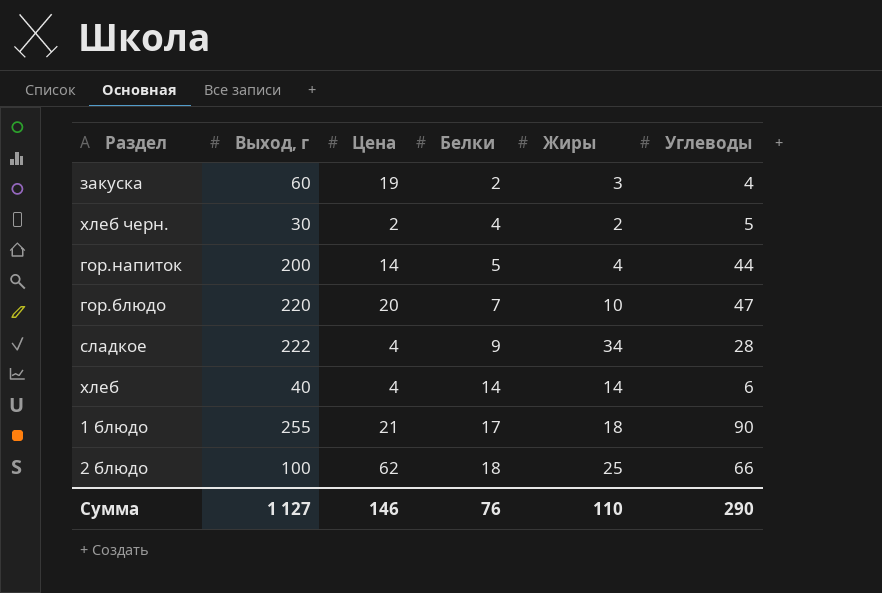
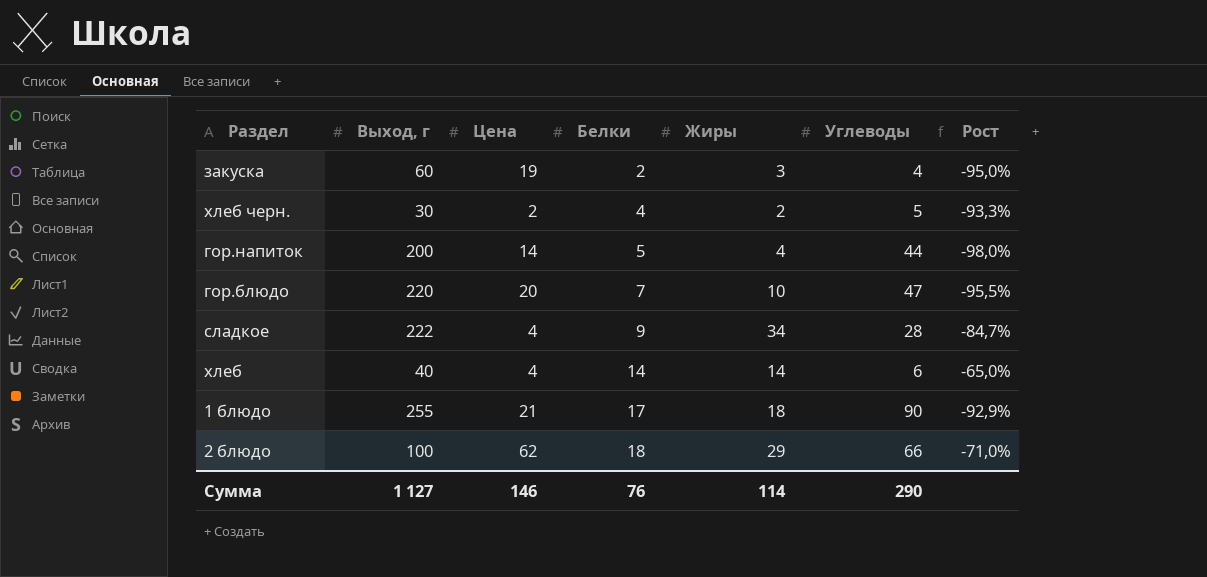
column Рост | formula: none -> ([Жиры] - [Выход, г]) / [Выход, г]
2 блюдо | Жиры: 25 -> 29
Сумма | Жиры: 110 -> 114

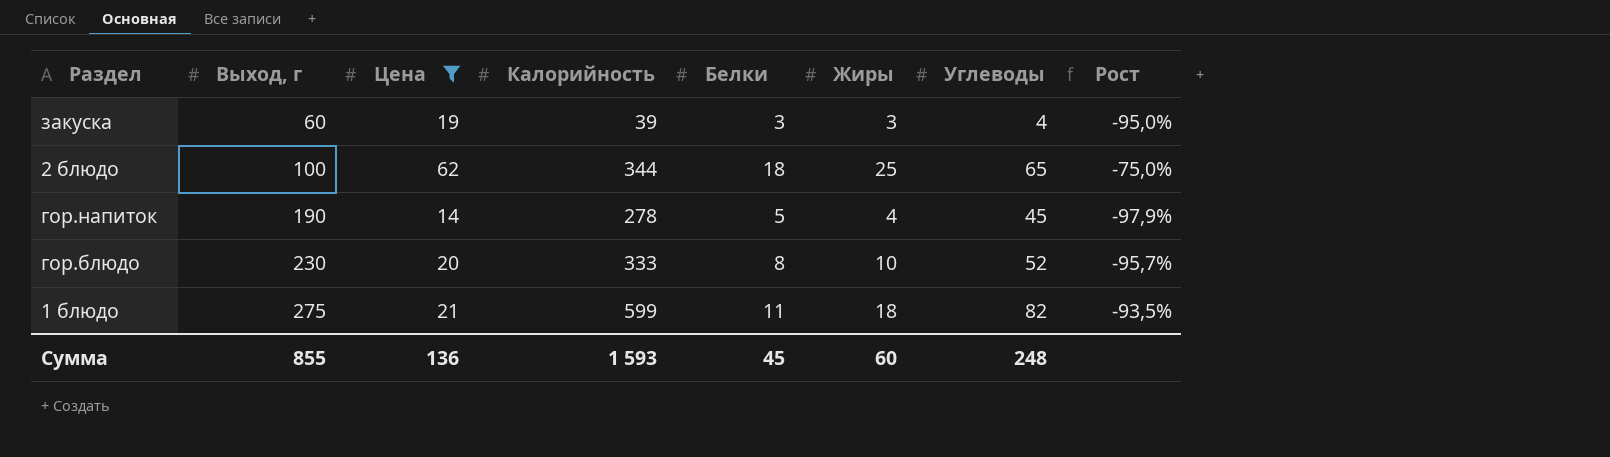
filter: none -> Цена >= 14
row order: Белки ascending -> Выход, г ascending
column Калорийность | position: none -> 4
закуска | Белки: 2 -> 3
2 блюдо | Жиры: 29 -> 25
2 блюдо | Углеводы: 66 -> 65
2 блюдо | Рост: -71,0% -> -75,0%
гор.напиток | Выход, г: 200 -> 190
гор.напиток | Углеводы: 44 -> 45
гор.напиток | Рост: -98,0% -> -97,9%
гор.блюдо | Выход, г: 220 -> 230
гор.блюдо | Белки: 7 -> 8
гор.блюдо | Углеводы: 47 -> 52
гор.блюдо | Рост: -95,5% -> -95,7%
1 блюдо | Выход, г: 255 -> 275
1 блюдо | Белки: 17 -> 11
1 блюдо | Углеводы: 90 -> 82
1 блюдо | Рост: -92,9% -> -93,5%
Сумма | Выход, г: 1 127 -> 855
Сумма | Цена: 146 -> 136
Сумма | Белки: 76 -> 45
Сумма | Жиры: 114 -> 60
Сумма | Углеводы: 290 -> 248

